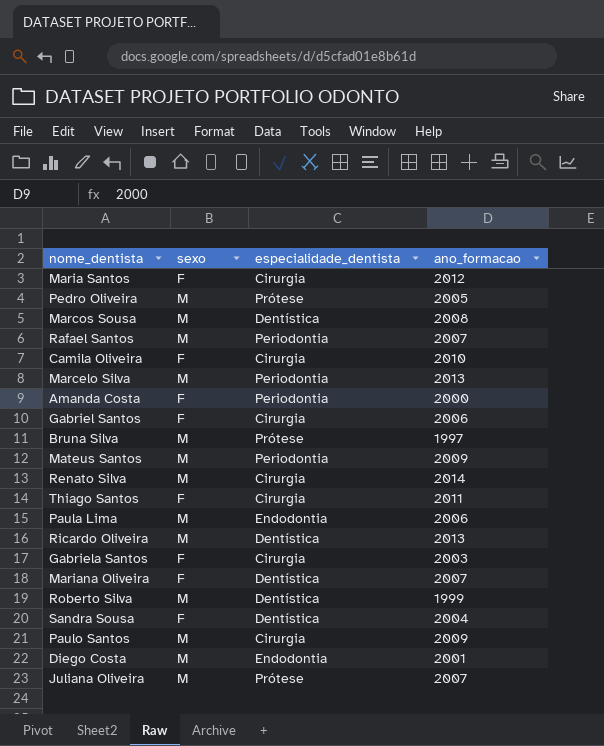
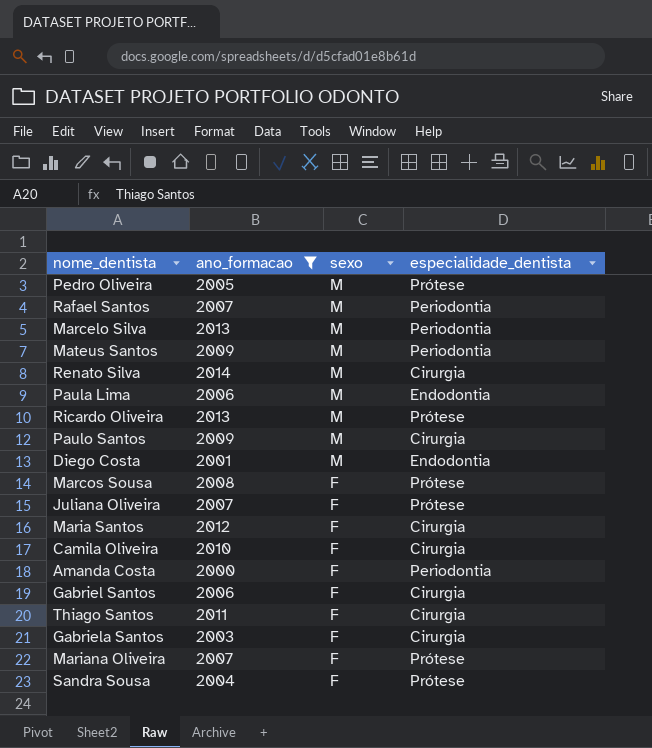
filter: none -> ano_formacao >= 2000
row order: none -> sexo descending
column ano_formacao | position: 4 -> 2
Ricardo Oliveira | especialidade_dentista: Dentística -> Prótese
Marcos Sousa | sexo: M -> F
Marcos Sousa | especialidade_dentista: Dentística -> Prótese
Juliana Oliveira | sexo: M -> F
Mariana Oliveira | especialidade_dentista: Dentística -> Prótese
Sandra Sousa | especialidade_dentista: Dentística -> Prótese

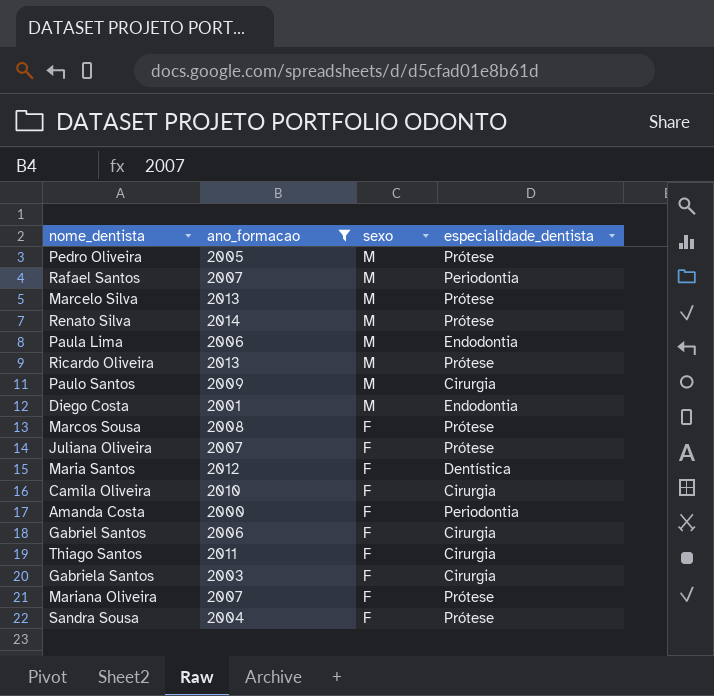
row Mateus Santos: 2009 | M | Periodontia -> none
Marcelo Silva | especialidade_dentista: Periodontia -> Prótese
Renato Silva | especialidade_dentista: Cirurgia -> Prótese
Maria Santos | especialidade_dentista: Cirurgia -> Dentística

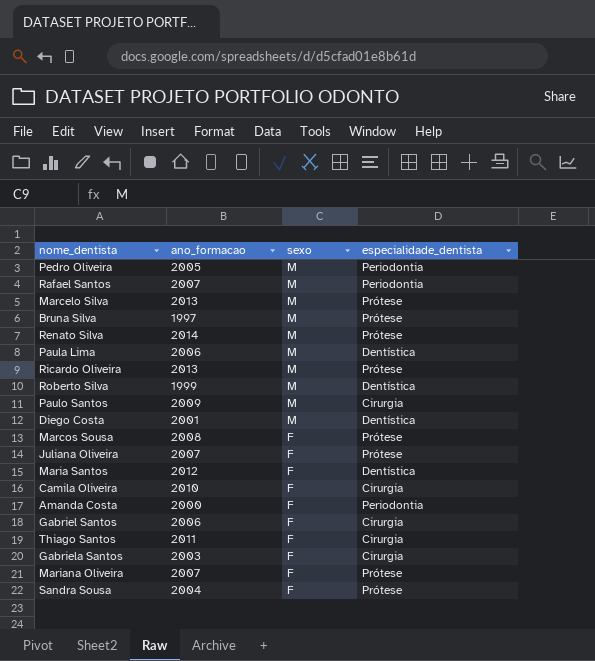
filter: ano_formacao >= 2000 -> none
Pedro Oliveira | especialidade_dentista: Prótese -> Periodontia
Paula Lima | especialidade_dentista: Endodontia -> Dentística
Diego Costa | especialidade_dentista: Endodontia -> Dentística

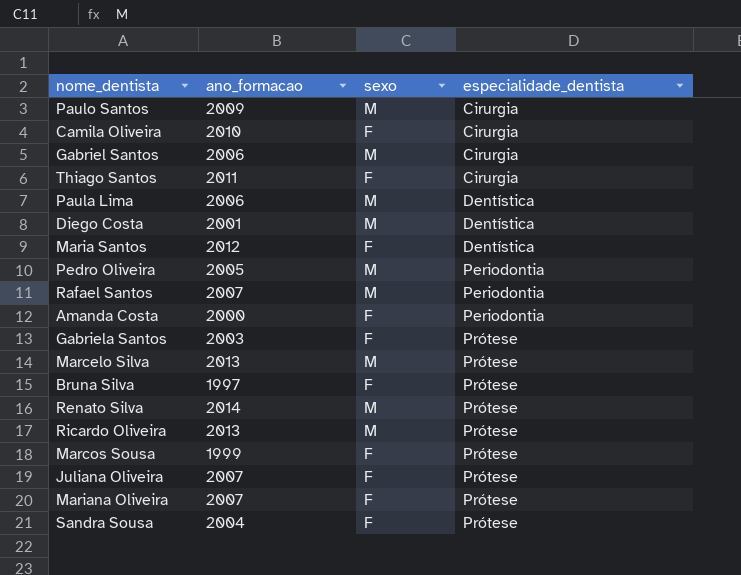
row order: sexo descending -> especialidade_dentista ascending
row Roberto Silva: 1999 | M | Dentística -> none
Gabriel Santos | sexo: F -> M
Gabriela Santos | especialidade_dentista: Cirurgia -> Prótese
Bruna Silva | sexo: M -> F
Marcos Sousa | ano_formacao: 2008 -> 1999

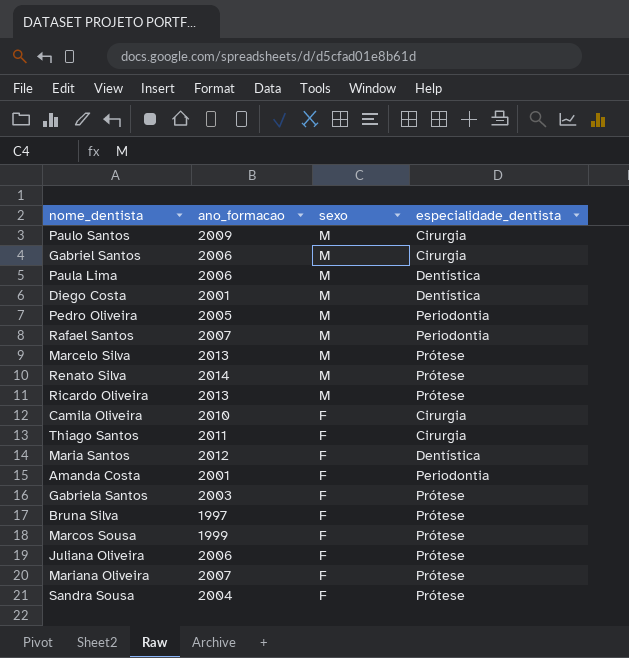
row order: especialidade_dentista ascending -> sexo descending
Amanda Costa | ano_formacao: 2000 -> 2001
Juliana Oliveira | ano_formacao: 2007 -> 2006

